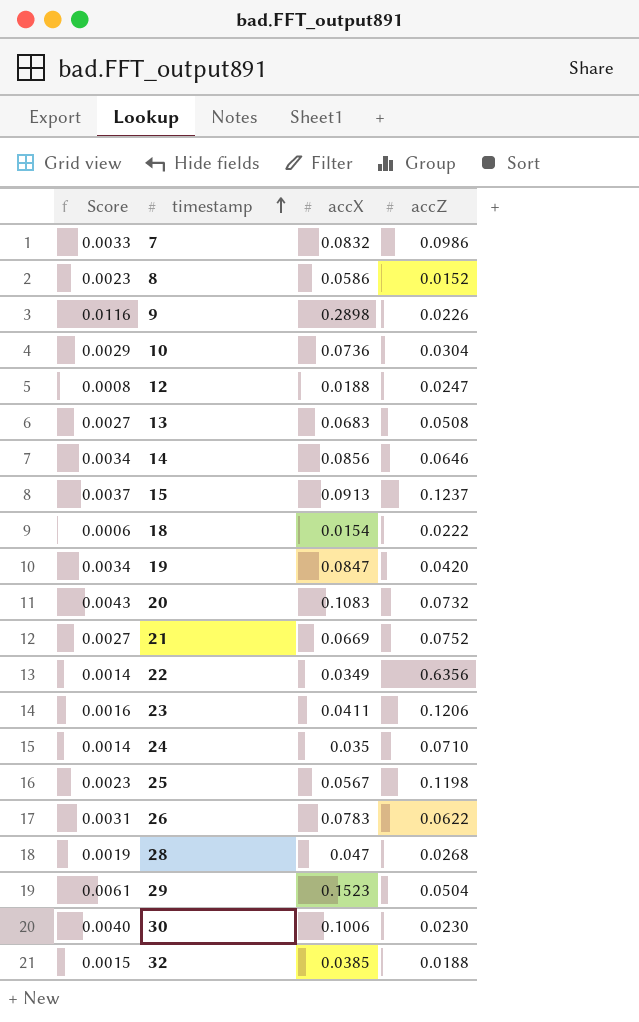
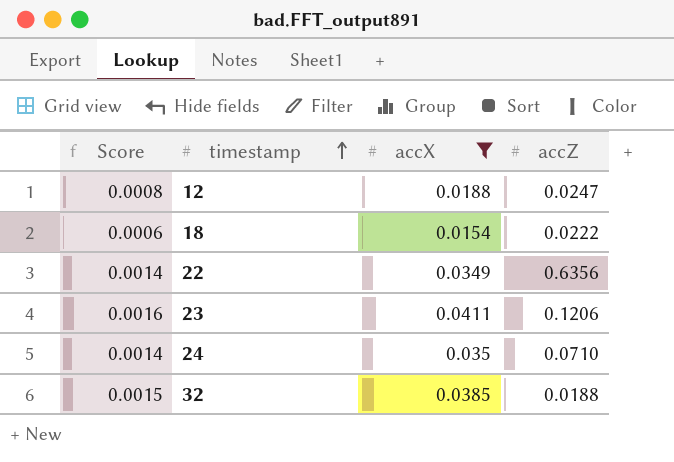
filter: none -> accX <= 0.0411

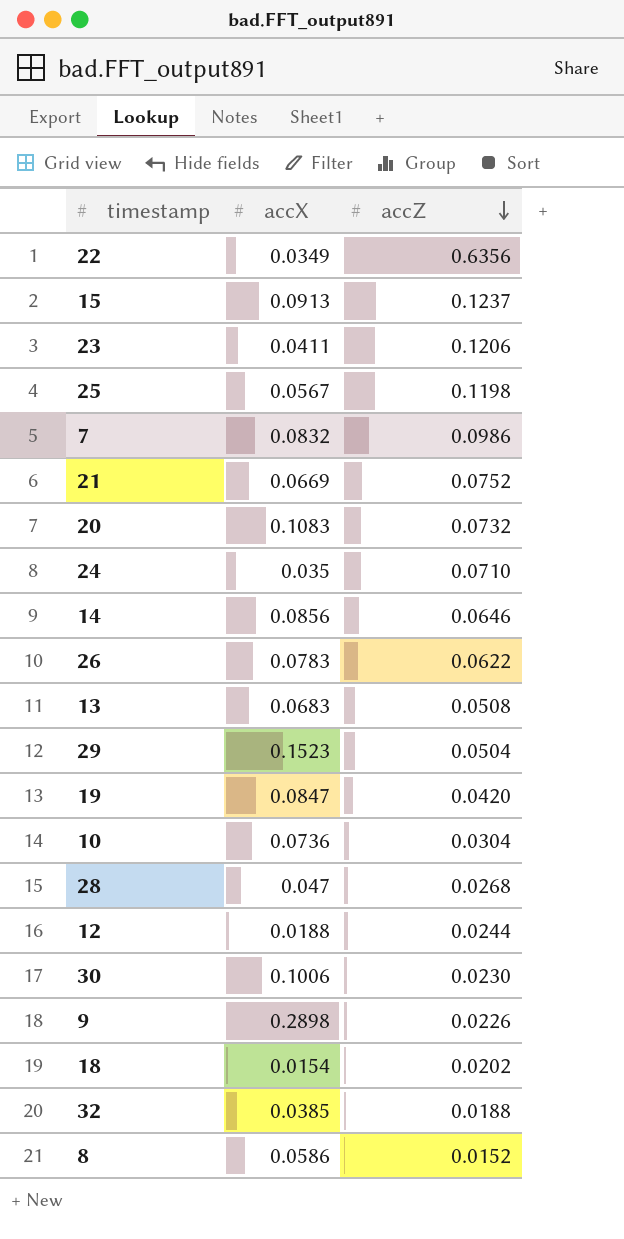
filter: accX <= 0.0411 -> none
row order: timestamp ascending -> accZ descending
column Score | formula: [accX] * 0.04 -> none
12 | accZ: 0.0247 -> 0.0244
18 | accZ: 0.0222 -> 0.0202

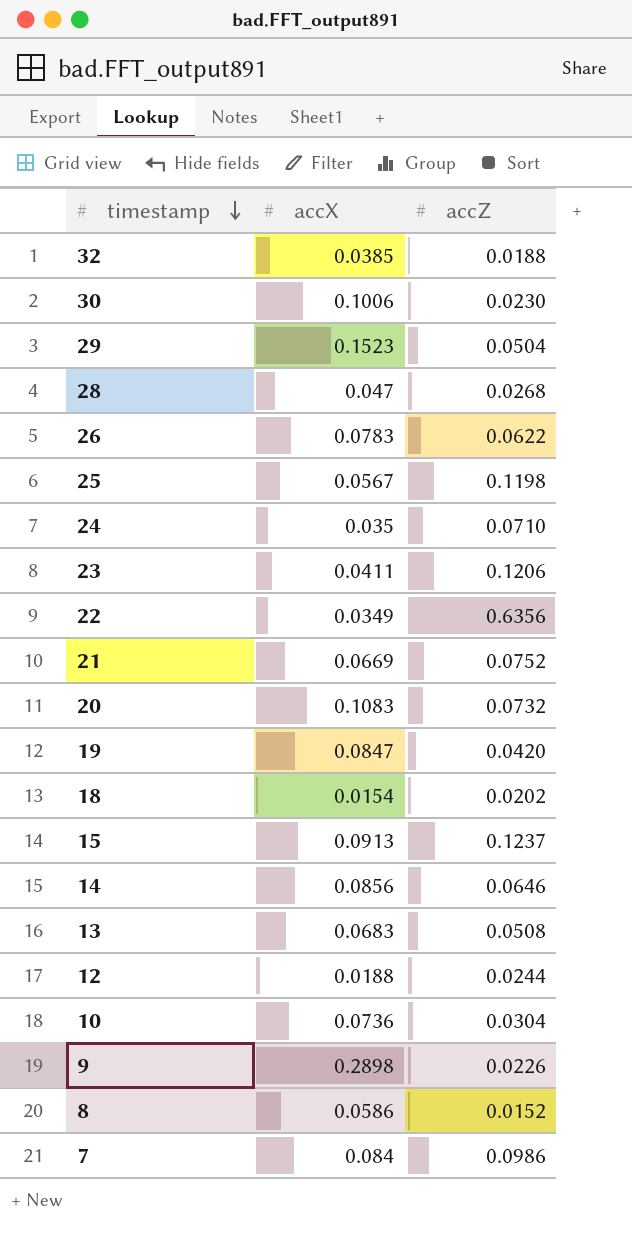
row order: accZ descending -> timestamp descending
7 | accX: 0.0832 -> 0.084

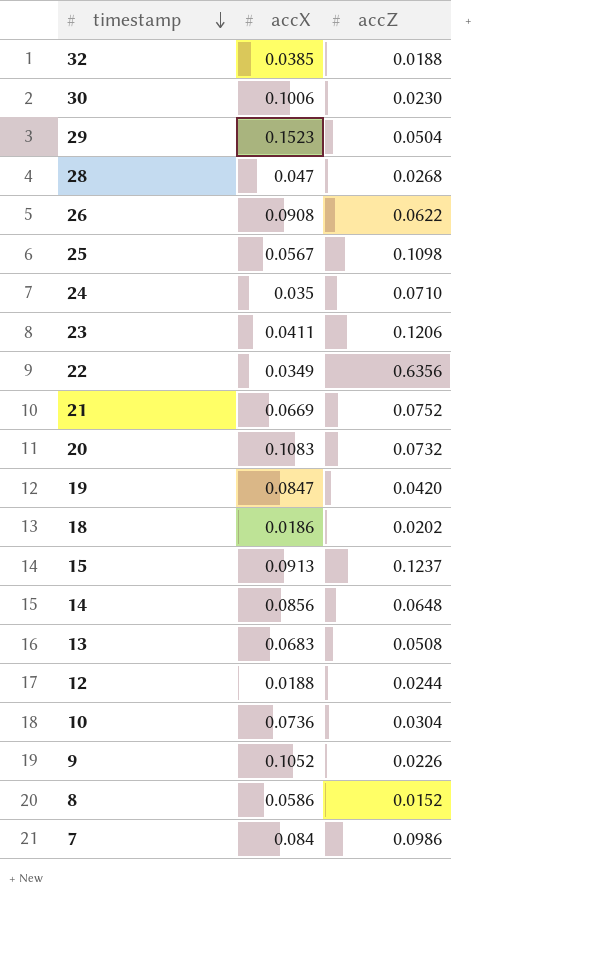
26 | accX: 0.0783 -> 0.0908
25 | accZ: 0.1198 -> 0.1098
18 | accX: 0.0154 -> 0.0186
14 | accZ: 0.0646 -> 0.0648
9 | accX: 0.2898 -> 0.1052

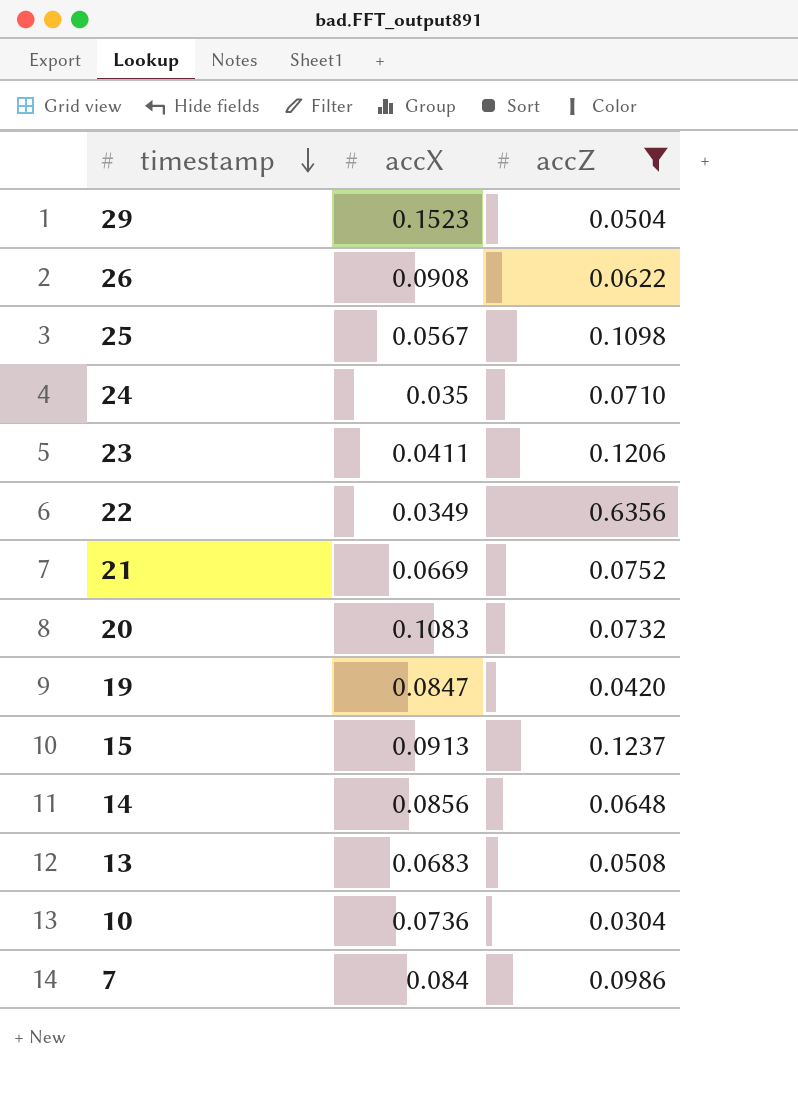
filter: none -> accZ >= 0.0304

